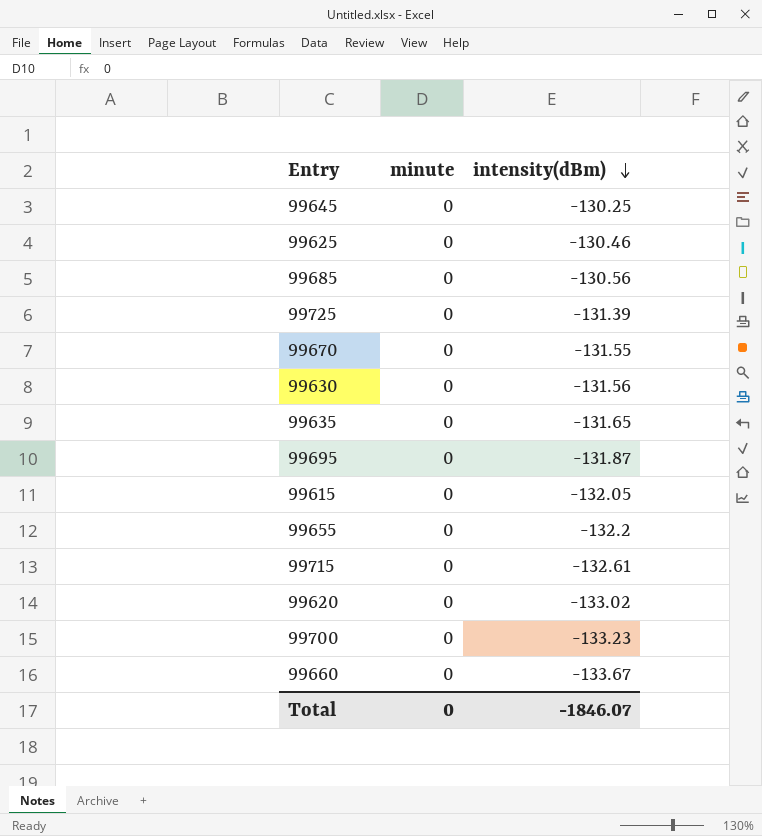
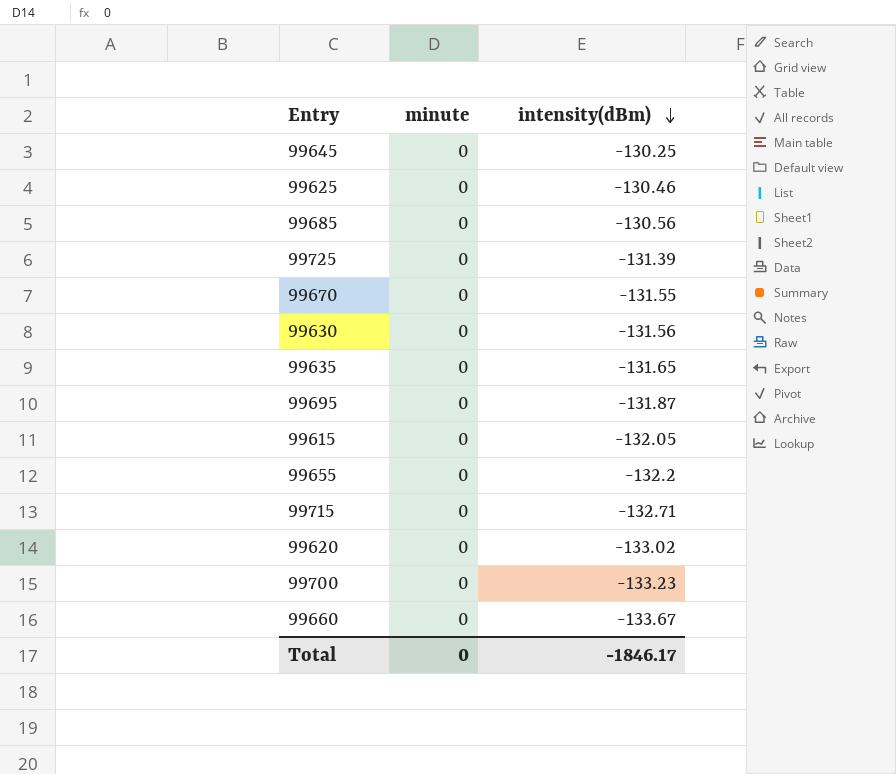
99715 | intensity(dBm): -132.61 -> -132.71
Total | intensity(dBm): -1846.07 -> -1846.17

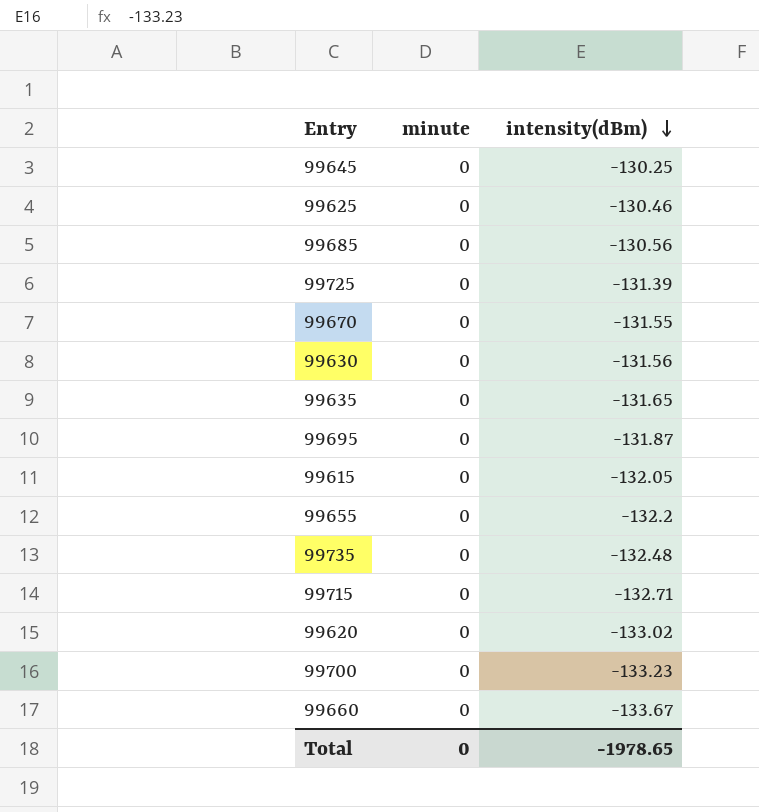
row 99735: none -> 0 | -132.48
Total | intensity(dBm): -1846.17 -> -1978.65

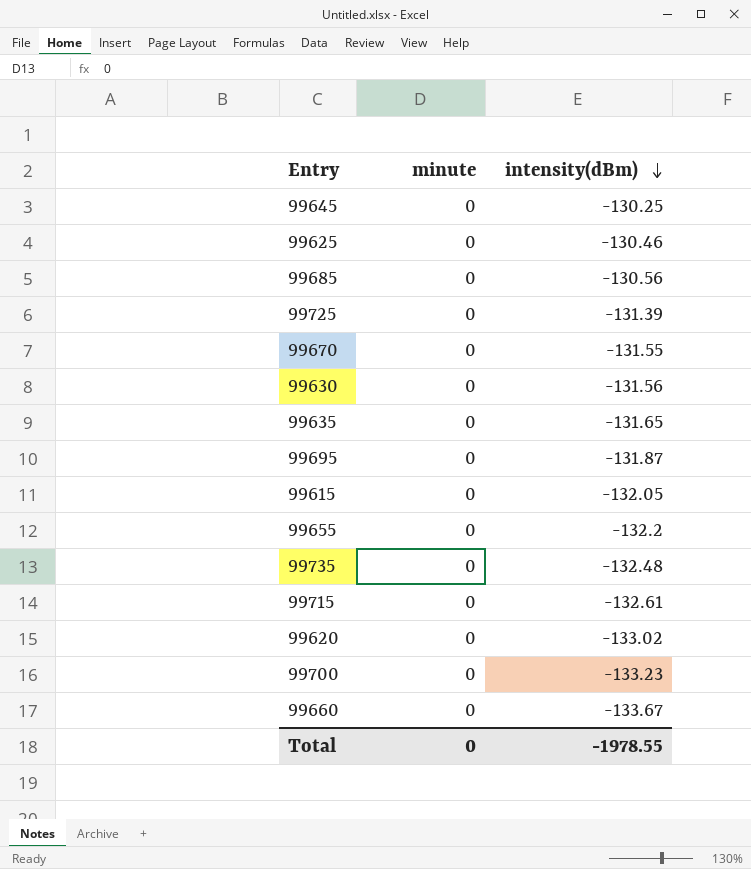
99715 | intensity(dBm): -132.71 -> -132.61
Total | intensity(dBm): -1978.65 -> -1978.55

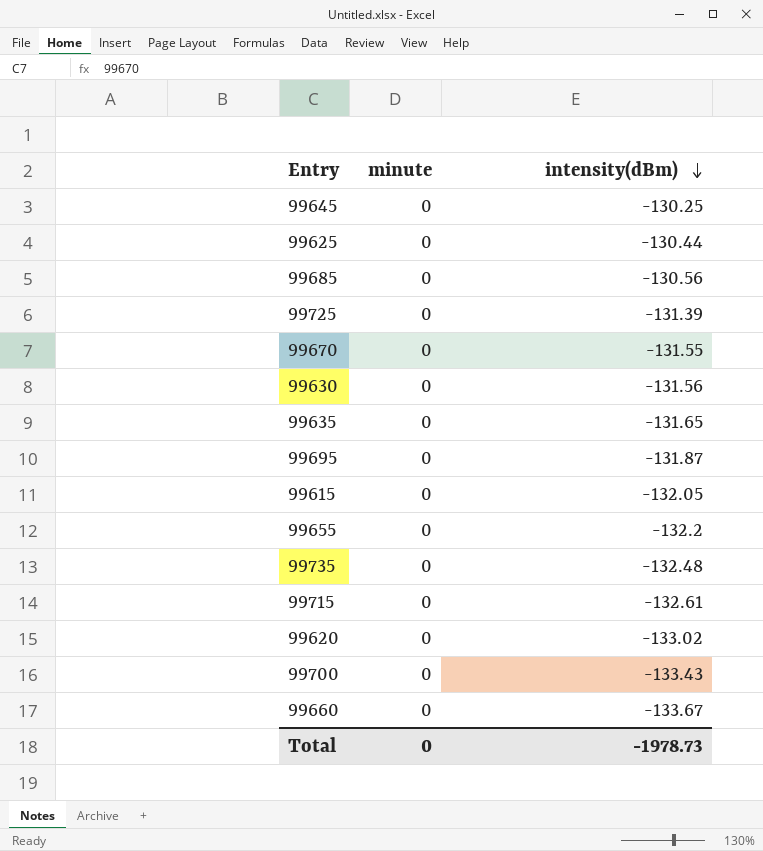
99625 | intensity(dBm): -130.46 -> -130.44
99700 | intensity(dBm): -133.23 -> -133.43
Total | intensity(dBm): -1978.55 -> -1978.73

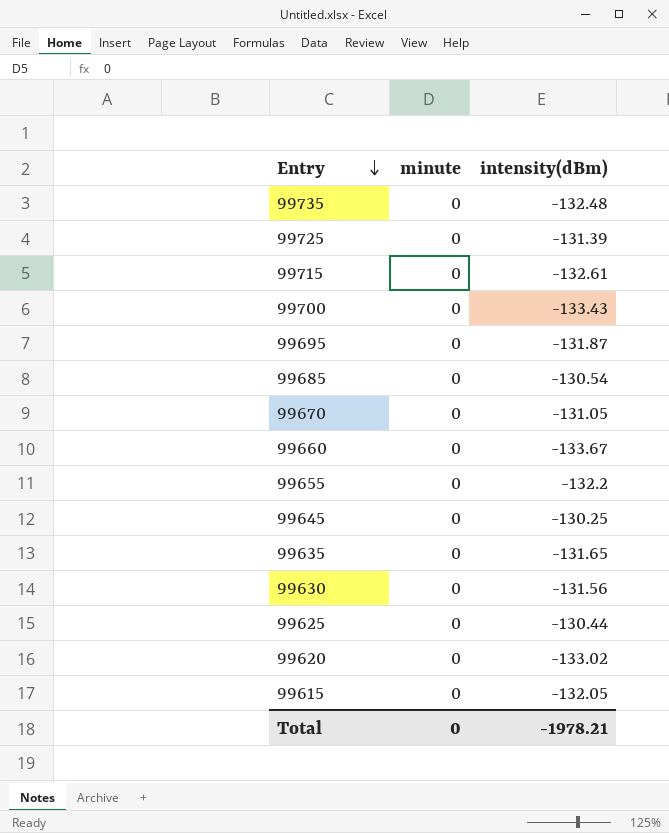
row order: intensity(dBm) descending -> Entry descending
99685 | intensity(dBm): -130.56 -> -130.54
99670 | intensity(dBm): -131.55 -> -131.05
Total | intensity(dBm): -1978.73 -> -1978.21

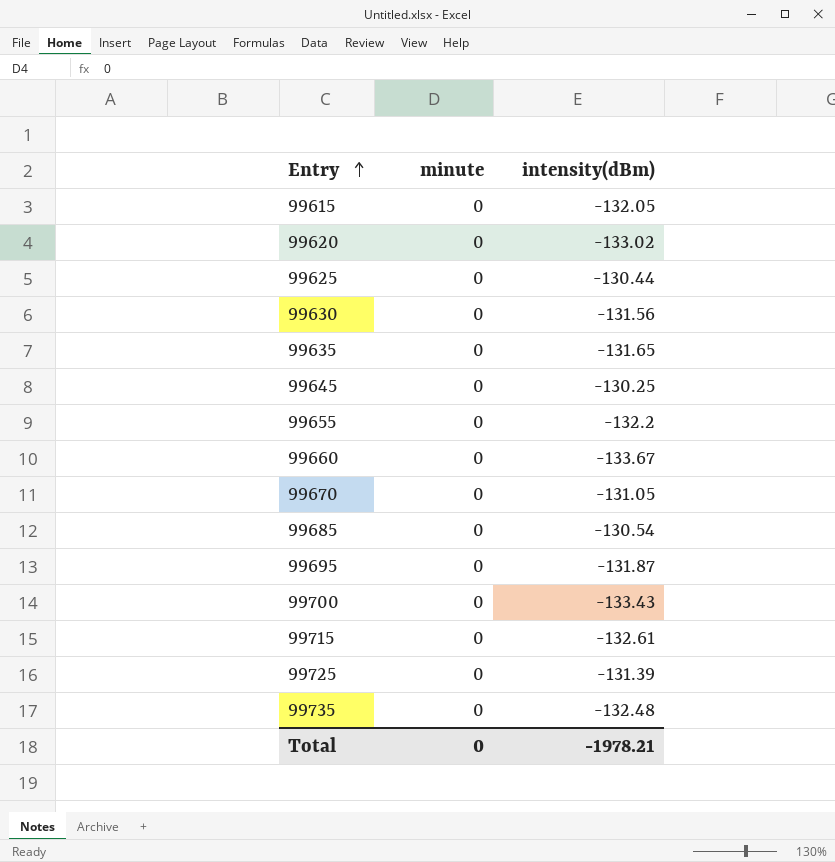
row order: Entry descending -> Entry ascending

